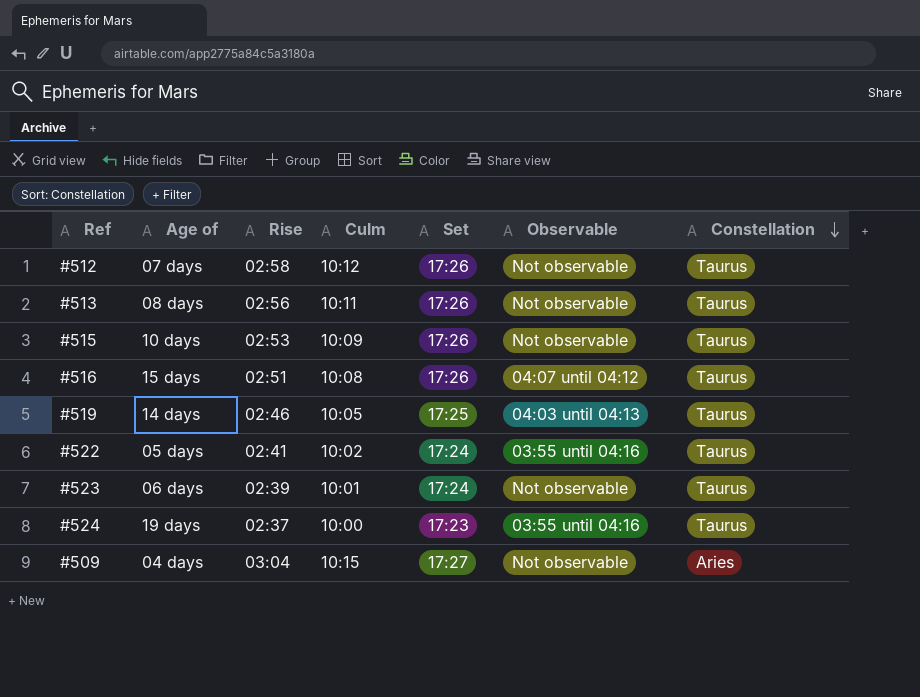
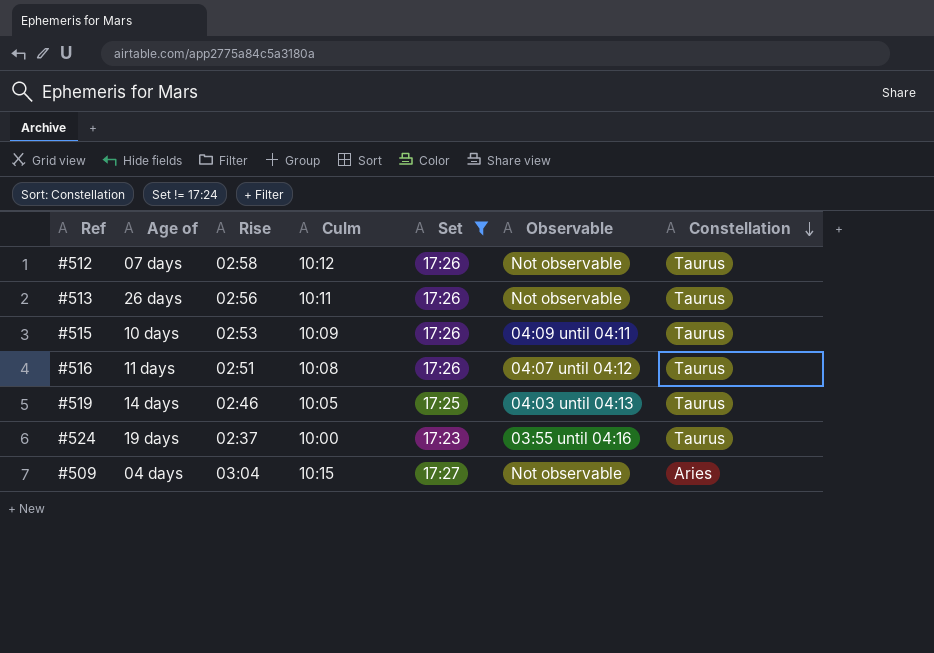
filter: none -> Set != 17:24
#513 | Age of: 08 days -> 26 days
#515 | Observable: Not observable -> 04:09 until 04:11
#516 | Age of: 15 days -> 11 days

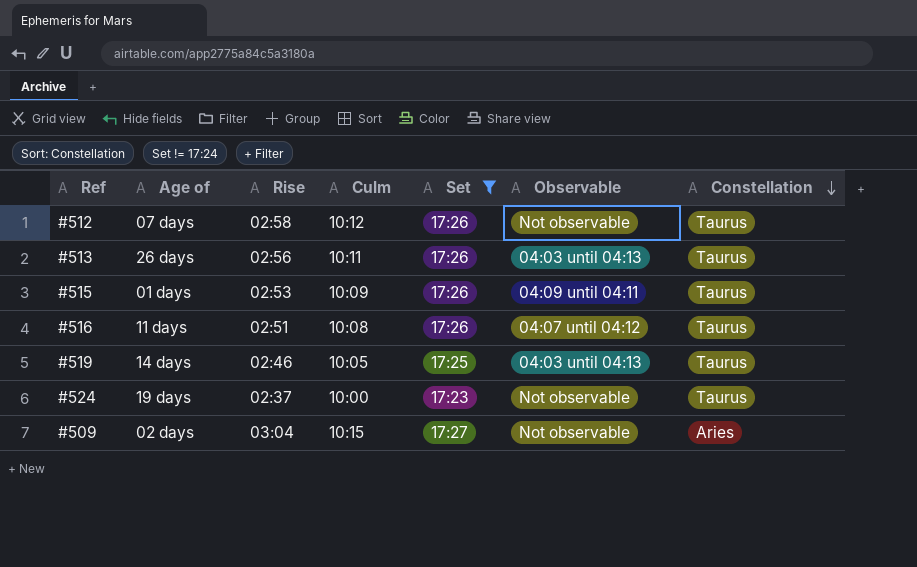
#513 | Observable: Not observable -> 04:03 until 04:13
#515 | Age of: 10 days -> 01 days
#524 | Observable: 03:55 until 04:16 -> Not observable
#509 | Age of: 04 days -> 02 days

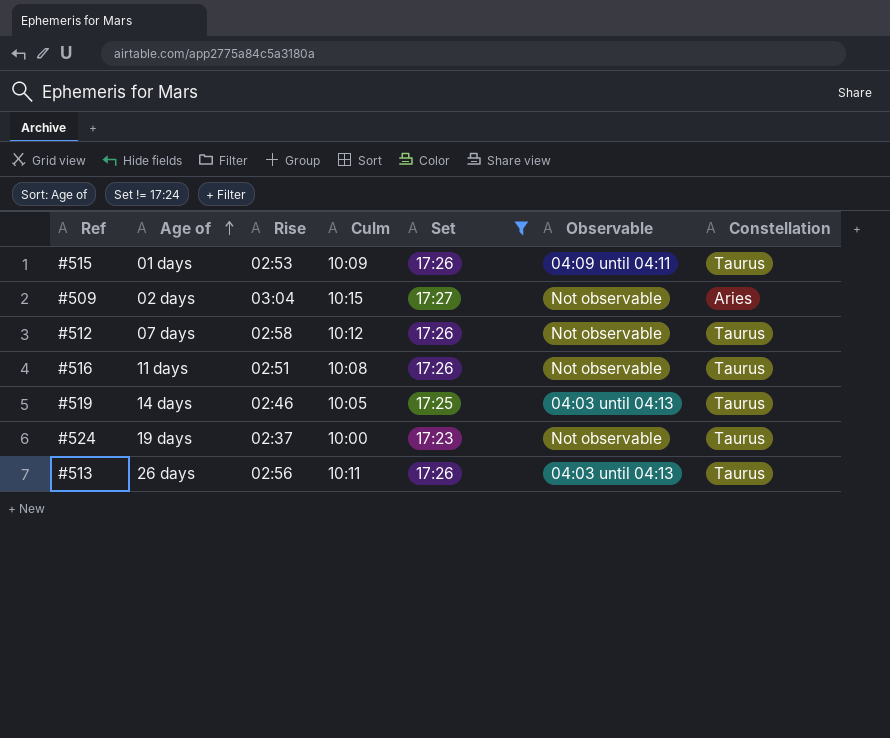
row order: Constellation descending -> Age of ascending
#516 | Observable: 04:07 until 04:12 -> Not observable

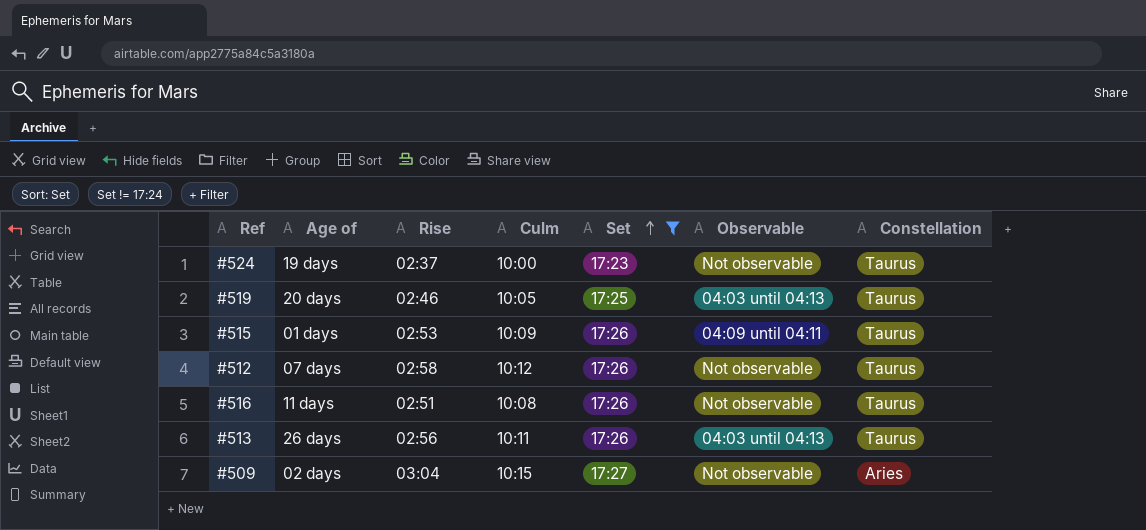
row order: Age of ascending -> Set ascending
#519 | Age of: 14 days -> 20 days

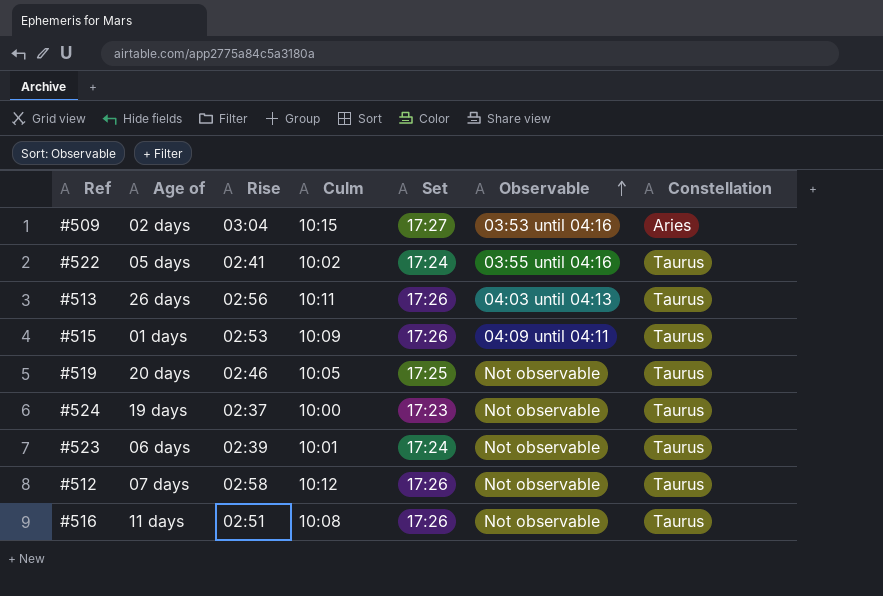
filter: Set != 17:24 -> none
row order: Set ascending -> Observable ascending
#509 | Observable: Not observable -> 03:53 until 04:16
#519 | Observable: 04:03 until 04:13 -> Not observable

